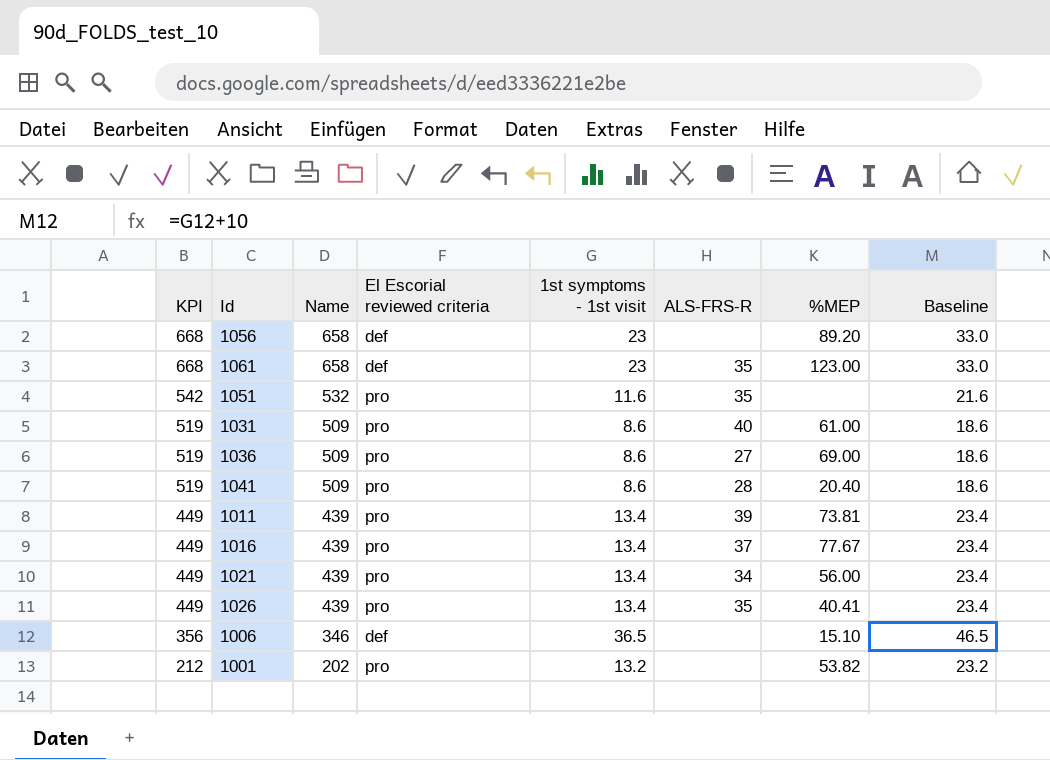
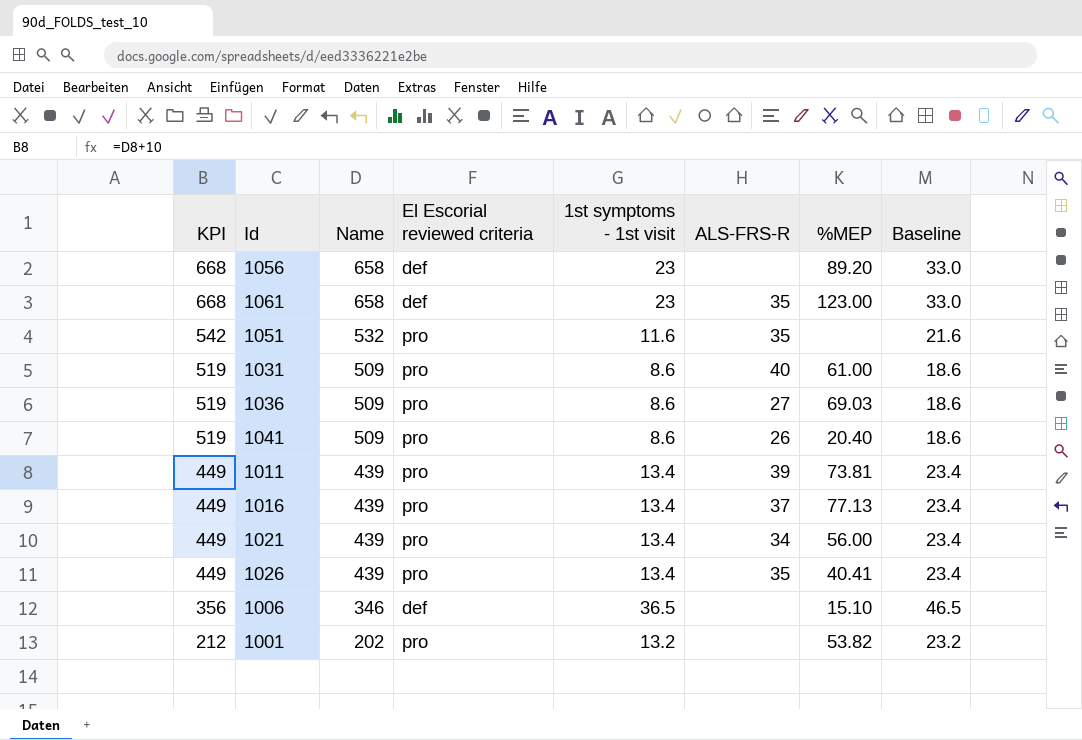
1036 | %MEP: 69.00 -> 69.03
1041 | ALS-FRS-R: 28 -> 26
1016 | %MEP: 77.67 -> 77.13

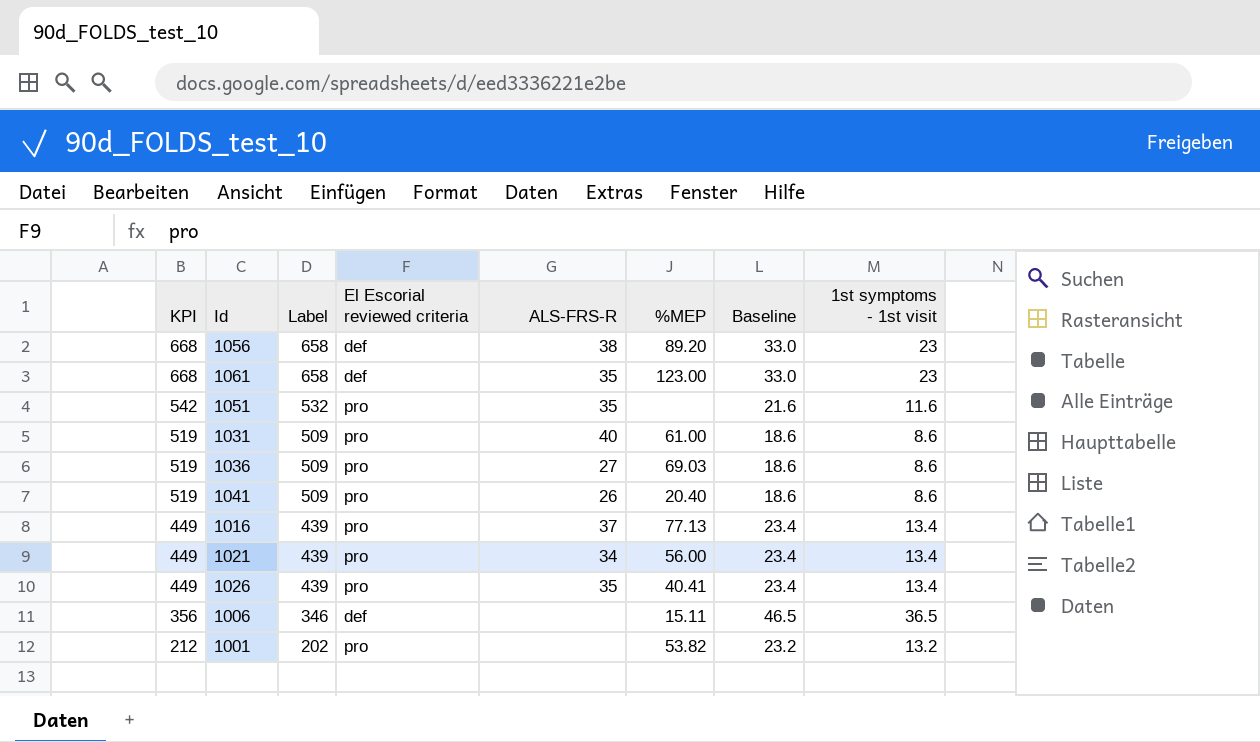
column name: Name -> Label
column 1st symptoms - 1st visit | position: 5 -> 8
row 1011: 449 | 439 | pro | 13.4 | 39 | 73.81 | 23.4 -> none
1056 | ALS-FRS-R: none -> 38
1006 | %MEP: 15.10 -> 15.11

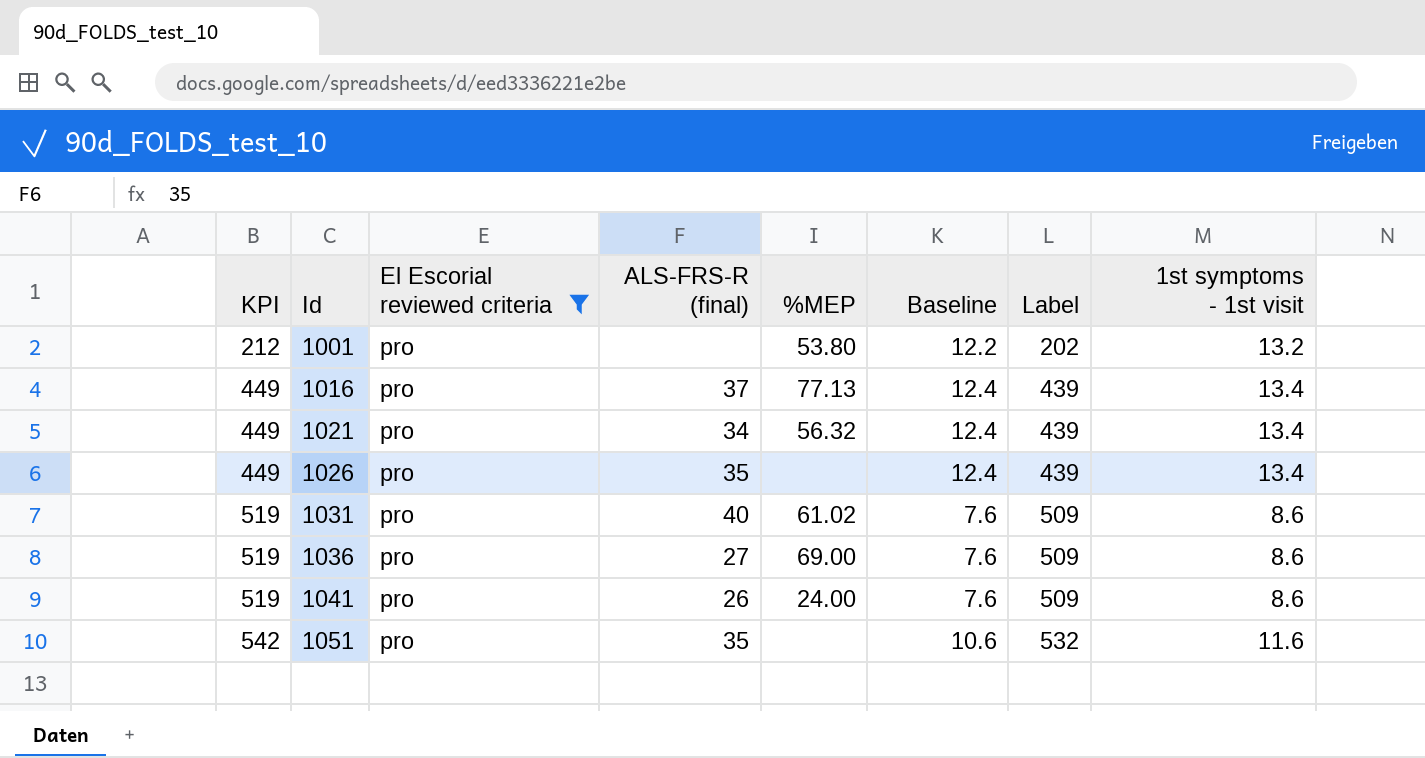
filter: none -> El Escorial reviewed criteria = pro
row order: KPI descending -> KPI ascending
column name: ALS-FRS-R -> ALS-FRS-R (final)
column Baseline | formula: [1st symptoms - 1st visit] + 10 -> [1st symptoms - 1st visit] - 1
column Label | position: 3 -> 7
1001 | %MEP: 53.82 -> 53.80
1021 | %MEP: 56.00 -> 56.32
1026 | %MEP: 40.41 -> none
1031 | %MEP: 61.00 -> 61.02
1036 | %MEP: 69.03 -> 69.00
1041 | %MEP: 20.40 -> 24.00

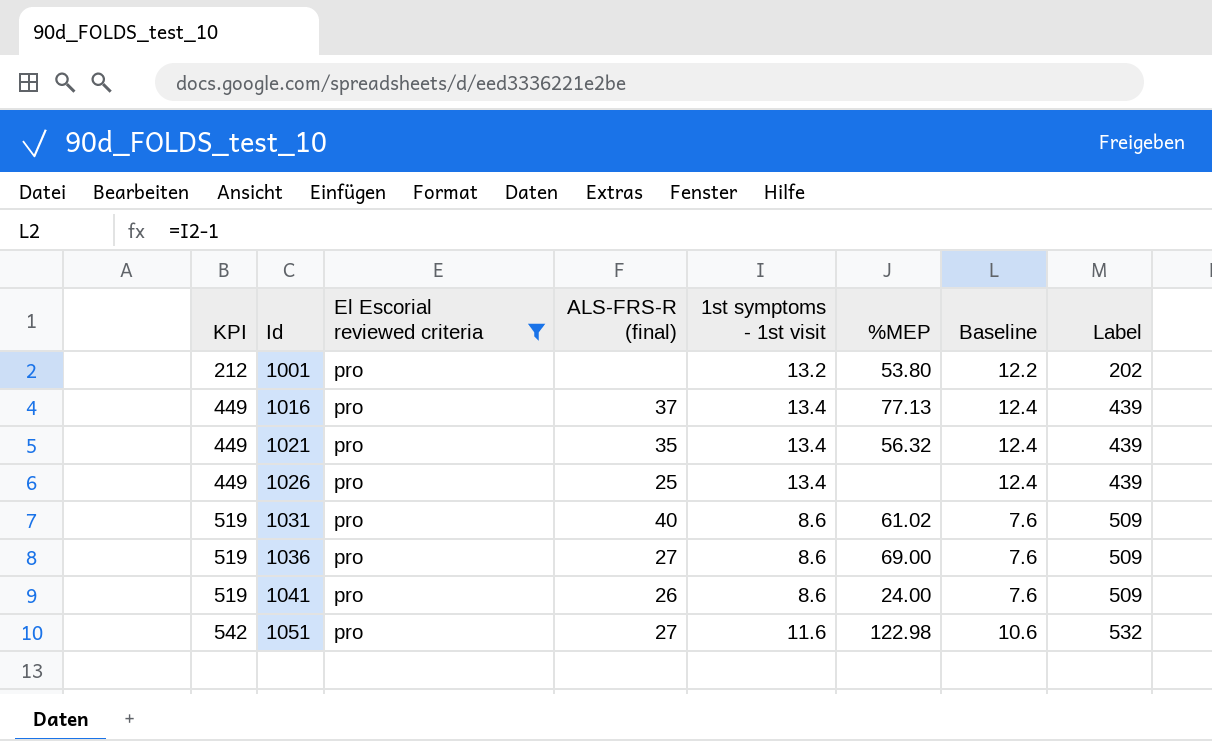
column 1st symptoms - 1st visit | position: 8 -> 5
1021 | ALS-FRS-R (final): 34 -> 35
1026 | ALS-FRS-R (final): 35 -> 25
1051 | ALS-FRS-R (final): 35 -> 27
1051 | %MEP: none -> 122.98

